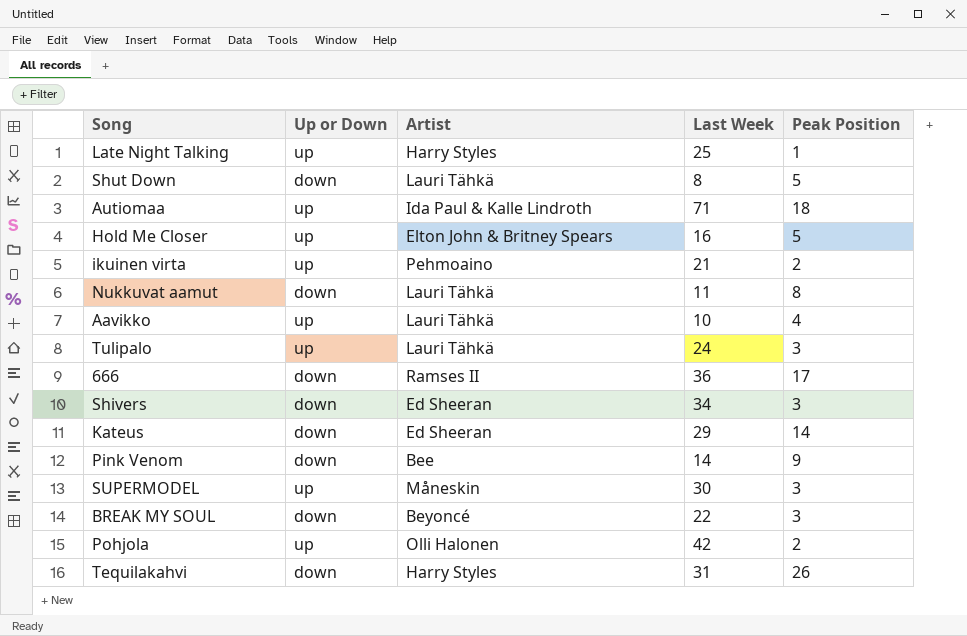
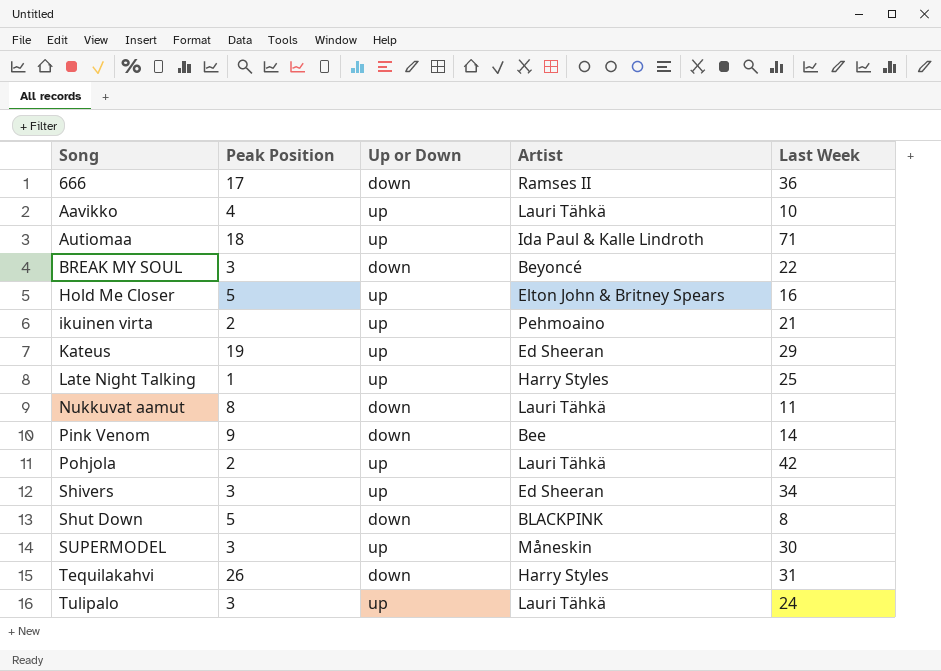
row order: none -> Song ascending
column Peak Position | position: 5 -> 2
Kateus | Peak Position: 14 -> 19
Kateus | Up or Down: down -> up
Pohjola | Artist: Olli Halonen -> Lauri Tähkä
Shivers | Up or Down: down -> up
Shut Down | Artist: Lauri Tähkä -> BLACKPINK

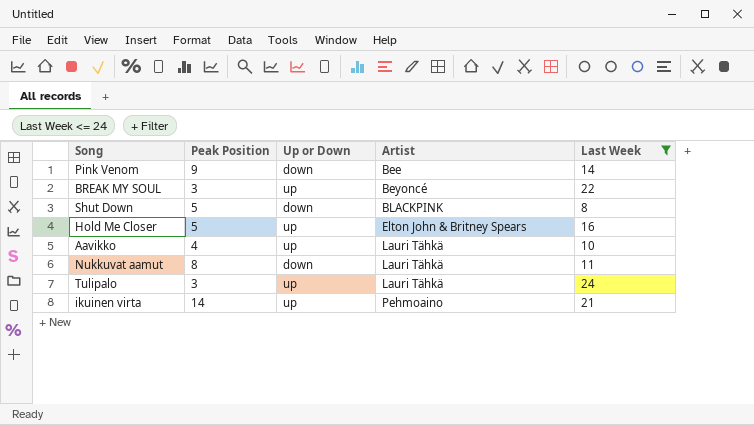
filter: none -> Last Week <= 24
row order: Song ascending -> Artist ascending
BREAK MY SOUL | Up or Down: down -> up
ikuinen virta | Peak Position: 2 -> 14

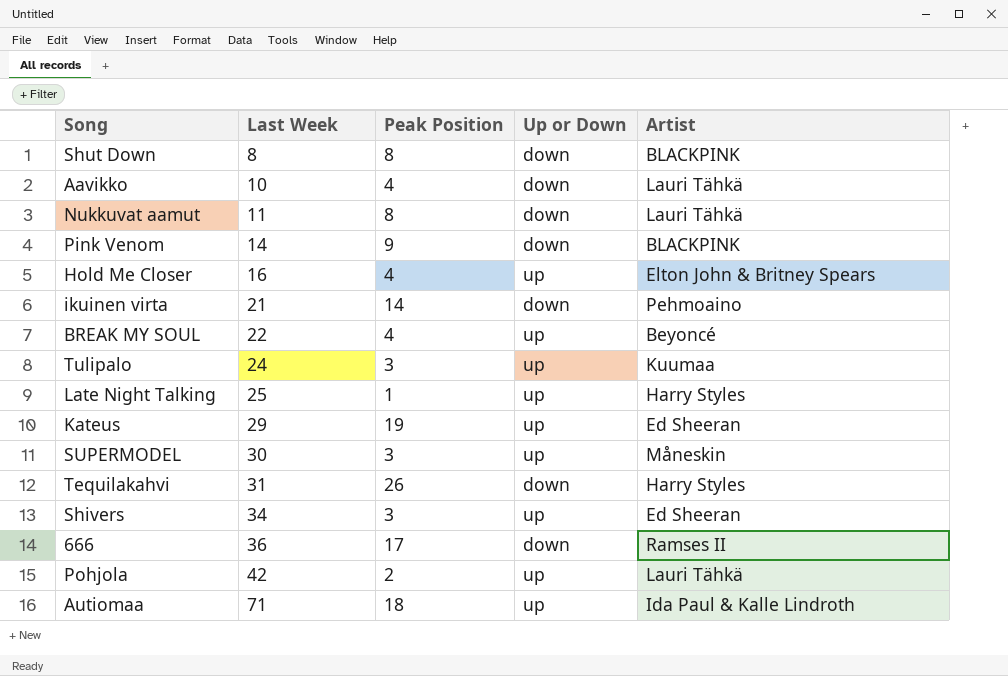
filter: Last Week <= 24 -> none
row order: Artist ascending -> Last Week ascending
column Last Week | position: 5 -> 2
Shut Down | Peak Position: 5 -> 8
Aavikko | Up or Down: up -> down
Pink Venom | Artist: Bee -> BLACKPINK
Hold Me Closer | Peak Position: 5 -> 4
ikuinen virta | Up or Down: up -> down
BREAK MY SOUL | Peak Position: 3 -> 4
Tulipalo | Artist: Lauri Tähkä -> Kuumaa

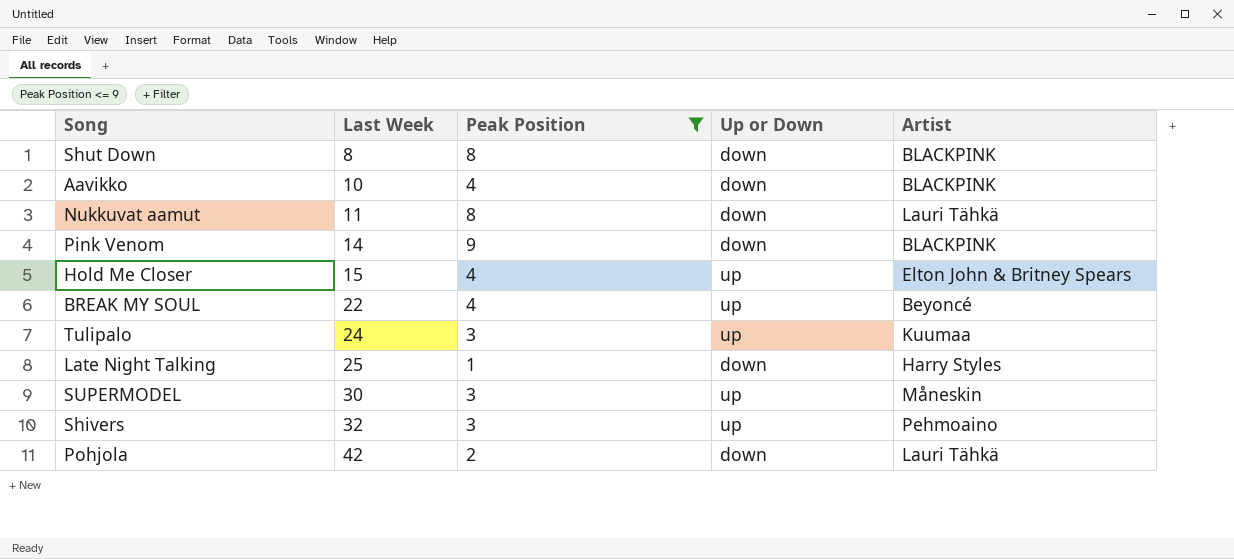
filter: none -> Peak Position <= 9
Aavikko | Artist: Lauri Tähkä -> BLACKPINK
Hold Me Closer | Last Week: 16 -> 15
Late Night Talking | Up or Down: up -> down
Shivers | Last Week: 34 -> 32
Shivers | Artist: Ed Sheeran -> Pehmoaino
Pohjola | Up or Down: up -> down

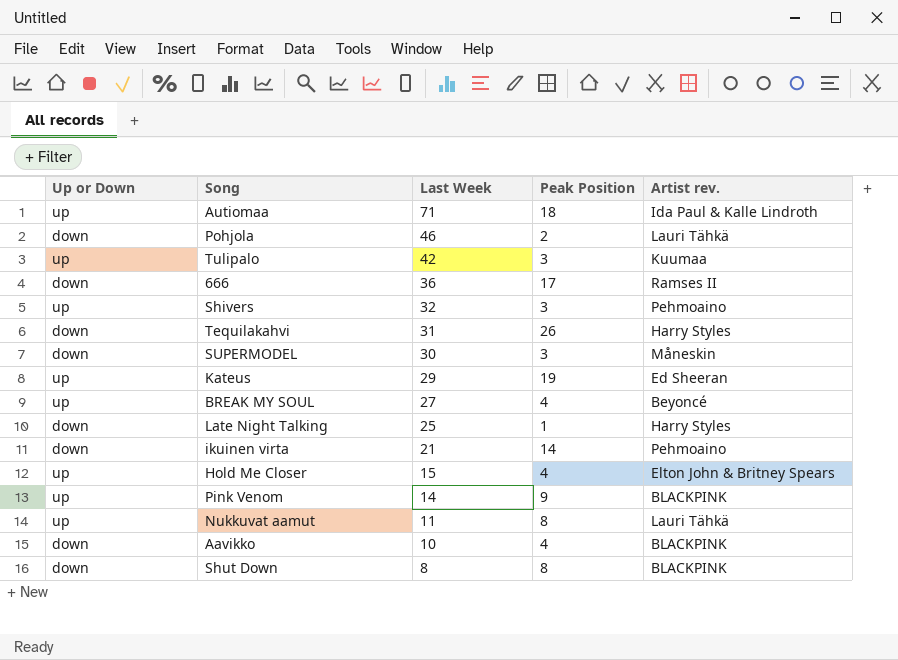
filter: Peak Position <= 9 -> none
row order: Last Week ascending -> Last Week descending
column Up or Down | position: 4 -> 1
column name: Artist -> Artist rev.
Pohjola | Last Week: 42 -> 46
Tulipalo | Last Week: 24 -> 42
SUPERMODEL | Up or Down: up -> down
BREAK MY SOUL | Last Week: 22 -> 27
Pink Venom | Up or Down: down -> up
Nukkuvat aamut | Up or Down: down -> up

